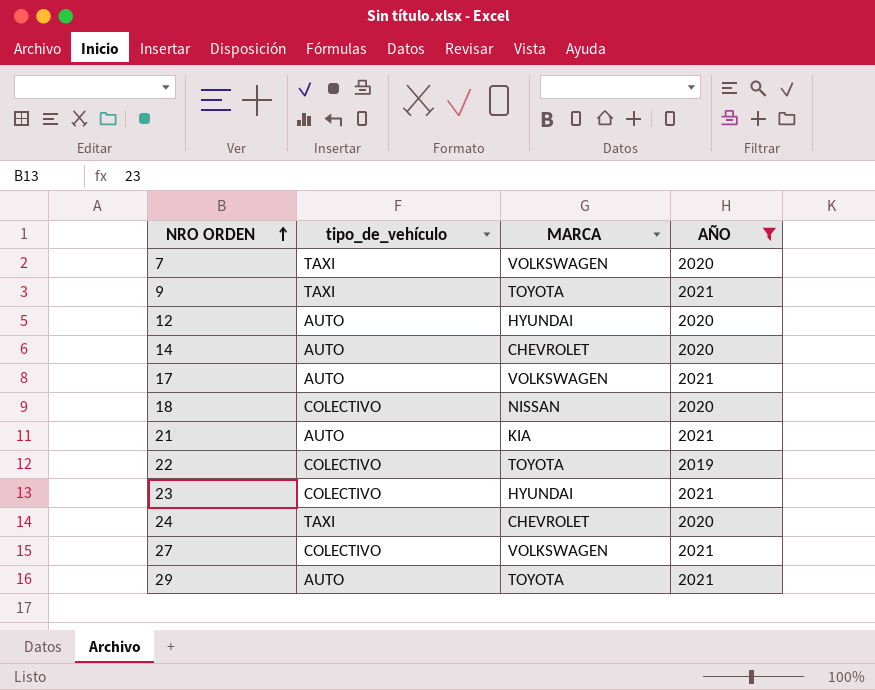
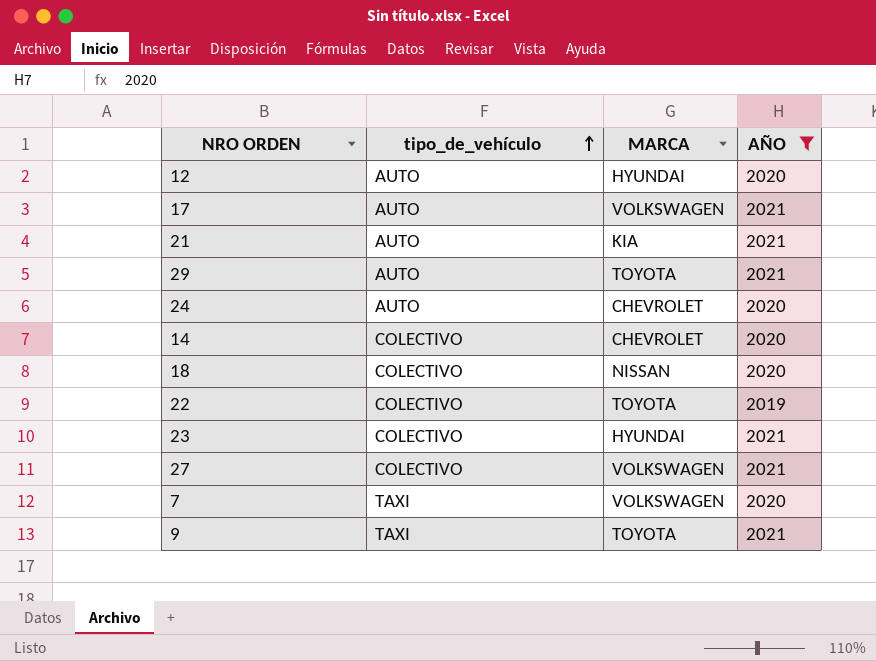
row order: NRO ORDEN ascending -> tipo_de_vehículo ascending
24 | tipo_de_vehículo: TAXI -> AUTO
14 | tipo_de_vehículo: AUTO -> COLECTIVO

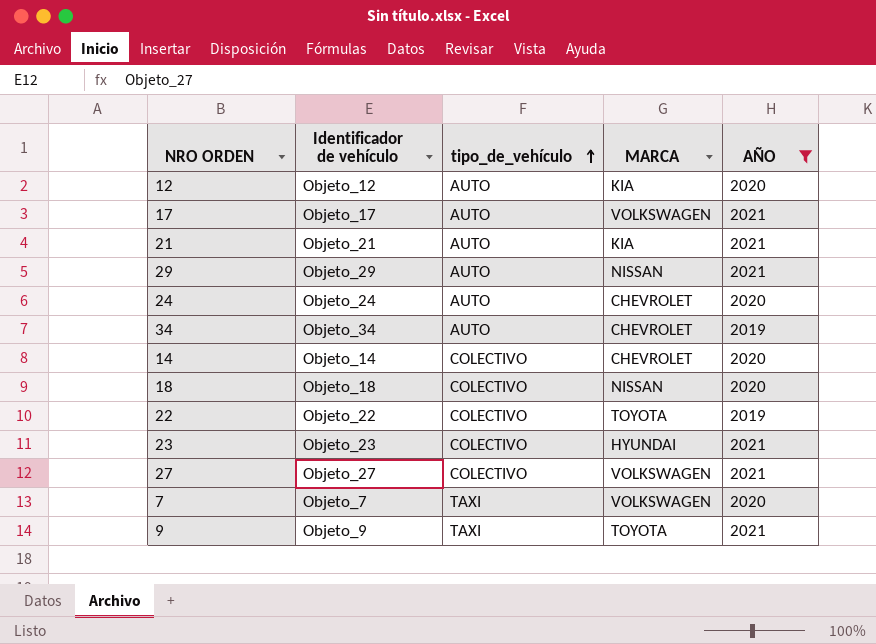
column Identificador de vehículo | position: none -> 2
12 | MARCA: HYUNDAI -> KIA
29 | MARCA: TOYOTA -> NISSAN
row 34: none -> Objeto_34 | AUTO | CHEVROLET | 2019

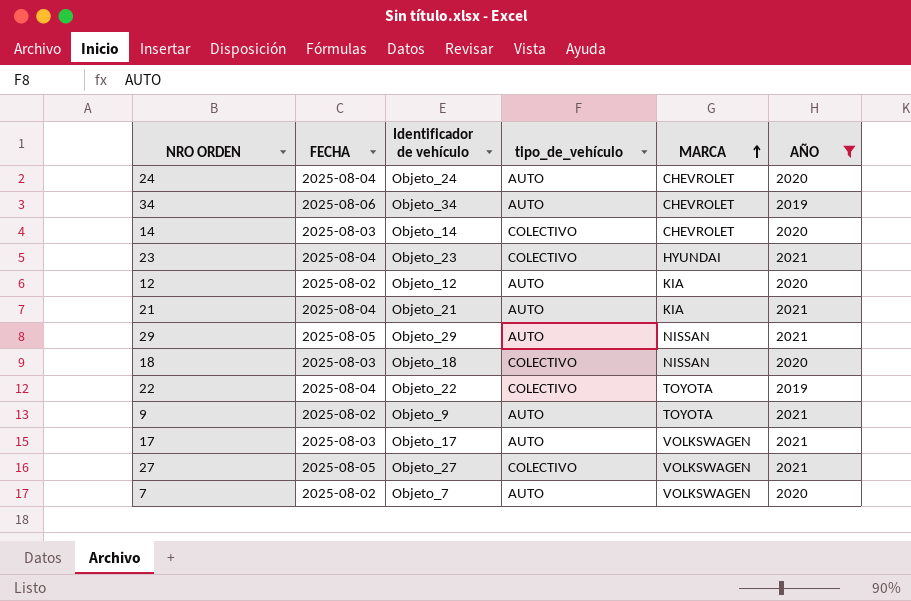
row order: tipo_de_vehículo ascending -> MARCA ascending
column FECHA | position: none -> 2
9 | tipo_de_vehículo: TAXI -> AUTO
7 | tipo_de_vehículo: TAXI -> AUTO

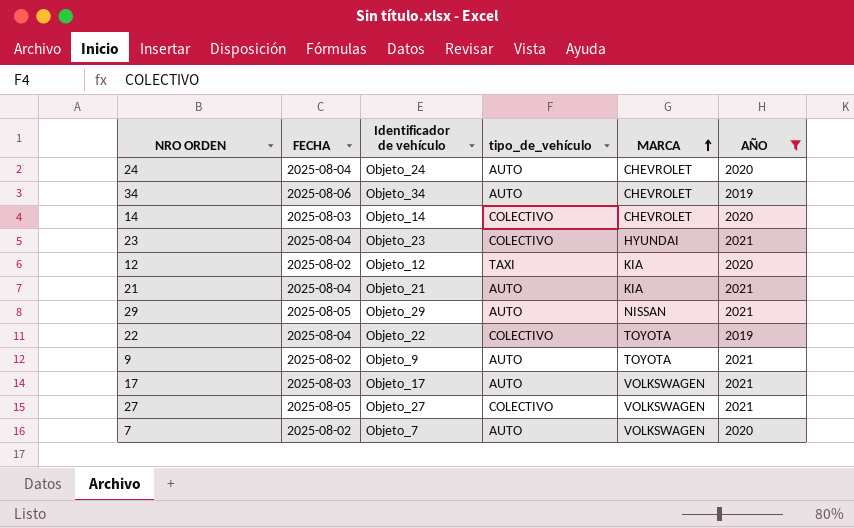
row 18: 2025-08-03 | Objeto_18 | COLECTIVO | NISSAN | 2020 -> none
12 | tipo_de_vehículo: AUTO -> TAXI

